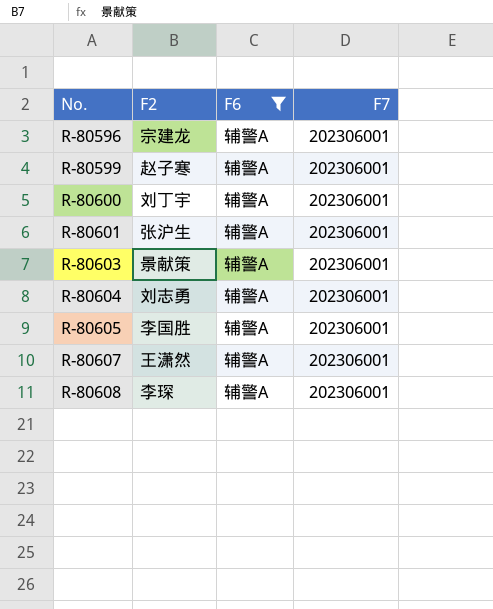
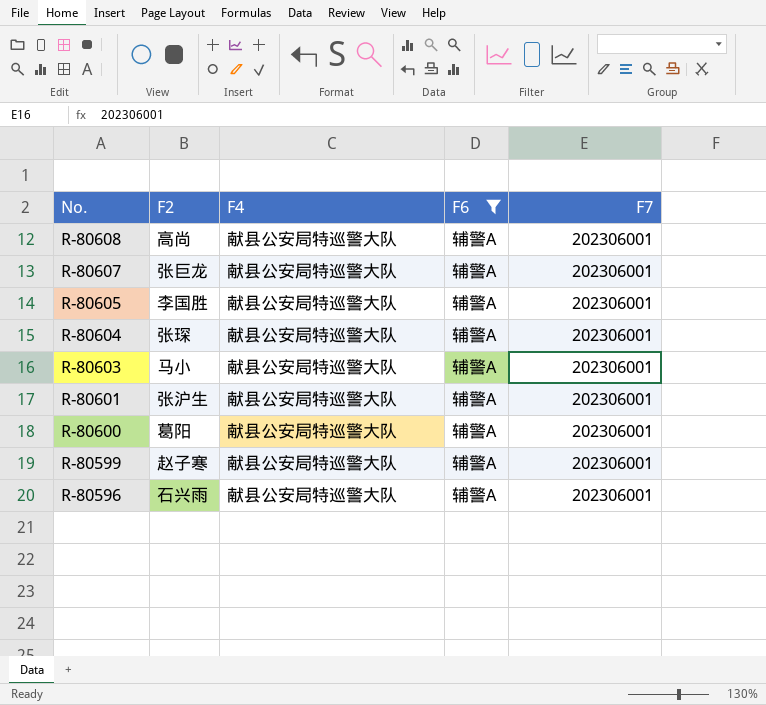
row order: No. ascending -> No. descending
column F4 | position: none -> 3
R-80608 | F2: 李琛 -> 高尚
R-80607 | F2: 王潇然 -> 张巨龙
R-80604 | F2: 刘志勇 -> 张琛
R-80603 | F2: 景献策 -> 马小
R-80600 | F2: 刘丁宇 -> 葛阳
R-80596 | F2: 宗建龙 -> 石兴雨

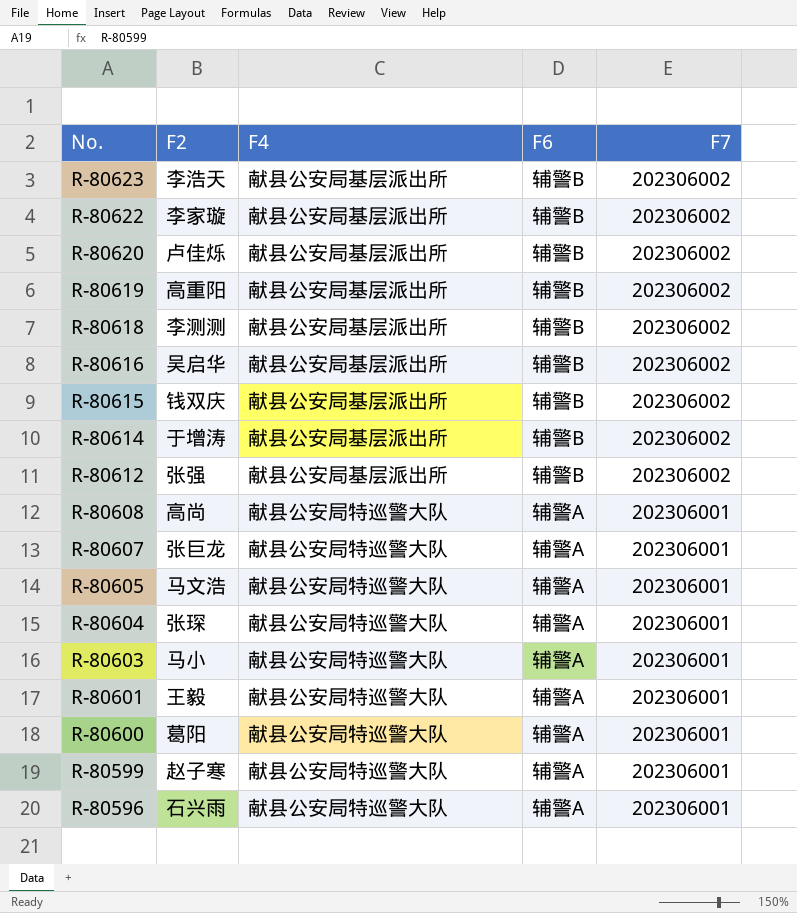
filter: F6 = 辅警A -> none
R-80605 | F2: 李国胜 -> 马文浩
R-80601 | F2: 张沪生 -> 王毅

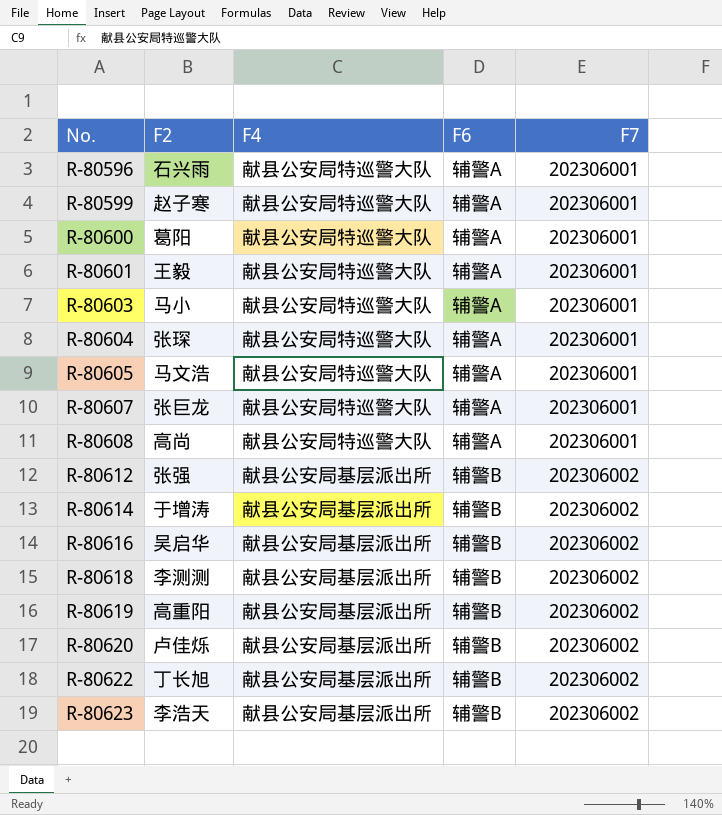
row order: No. descending -> No. ascending
row R-80615: 钱双庆 | 献县公安局基层派出所 | 辅警B | 202306002 -> none
R-80622 | F2: 李家璇 -> 丁长旭

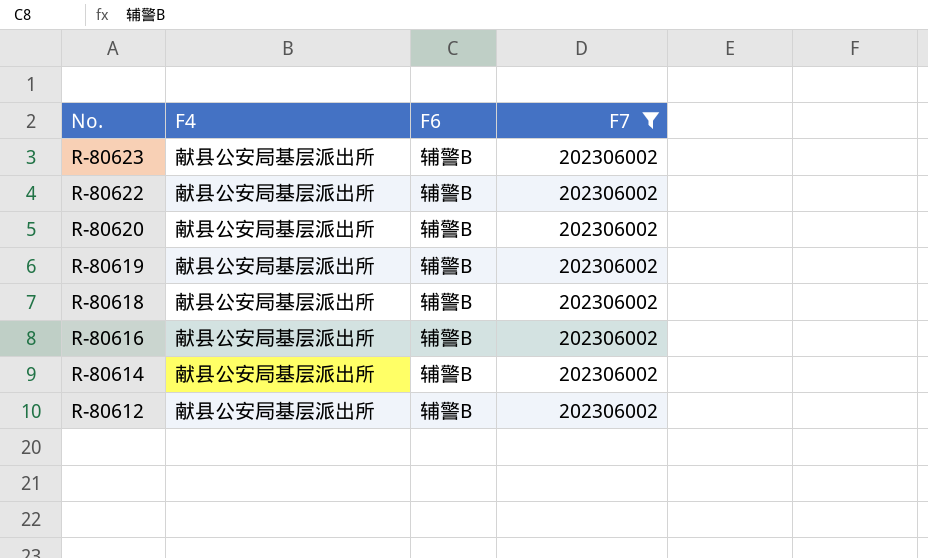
filter: none -> F7 = 202306002
row order: No. ascending -> No. descending
column F2 | position: 2 -> none

